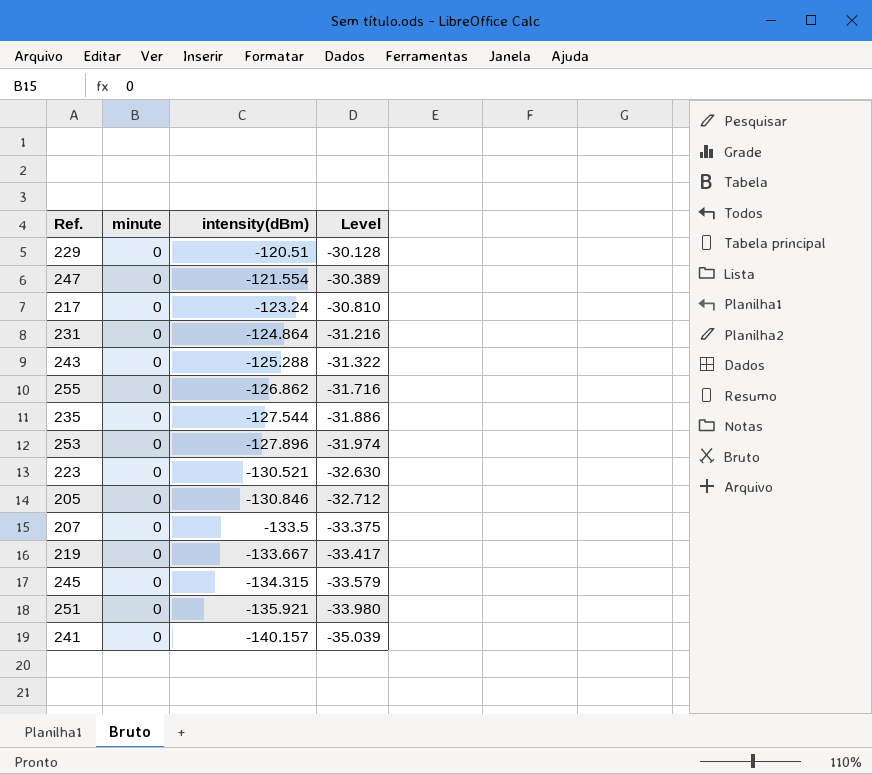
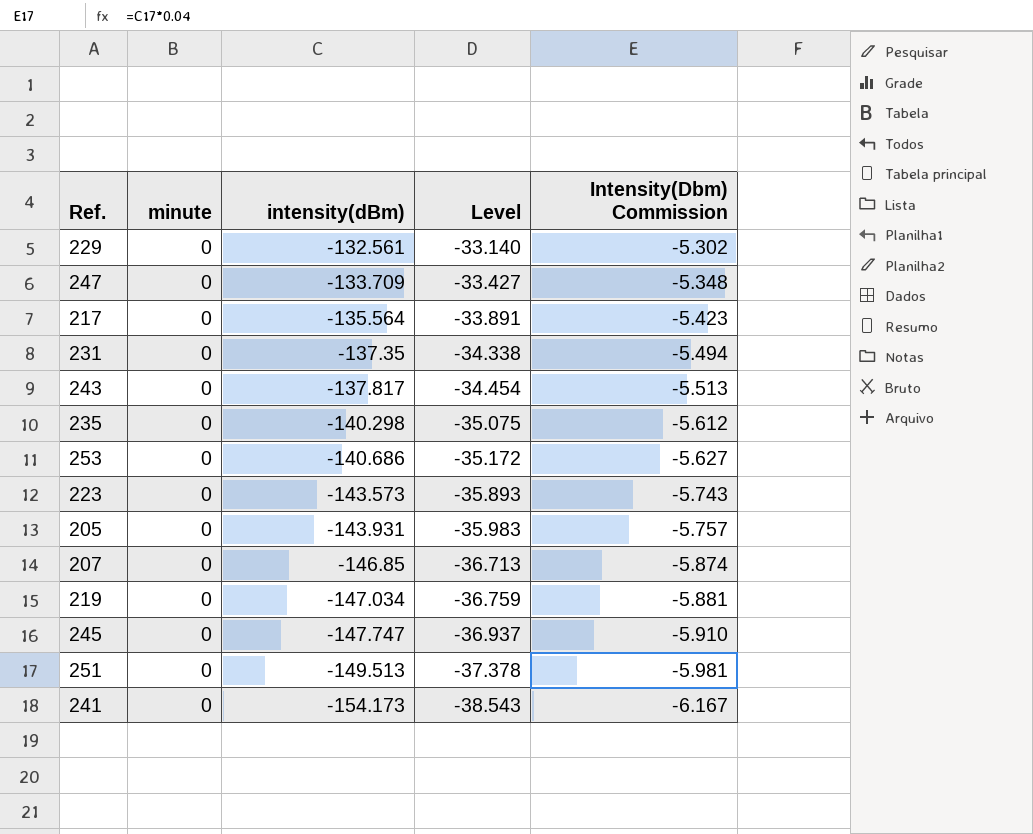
column Intensity(Dbm) Commission | formula: none -> [intensity(dBm)] * 0.04
row 255: 0 | -126.862 | -31.716 -> none
229 | intensity(dBm): -120.51 -> -132.561
229 | Level: -30.128 -> -33.140
247 | intensity(dBm): -121.554 -> -133.709
247 | Level: -30.389 -> -33.427
217 | intensity(dBm): -123.24 -> -135.564
217 | Level: -30.810 -> -33.891
231 | intensity(dBm): -124.864 -> -137.35
231 | Level: -31.216 -> -34.338
243 | intensity(dBm): -125.288 -> -137.817
243 | Level: -31.322 -> -34.454
235 | intensity(dBm): -127.544 -> -140.298
235 | Level: -31.886 -> -35.075
253 | intensity(dBm): -127.896 -> -140.686
253 | Level: -31.974 -> -35.172
223 | intensity(dBm): -130.521 -> -143.573
223 | Level: -32.630 -> -35.893
205 | intensity(dBm): -130.846 -> -143.931
205 | Level: -32.712 -> -35.983
207 | intensity(dBm): -133.5 -> -146.85
207 | Level: -33.375 -> -36.713
219 | intensity(dBm): -133.667 -> -147.034
219 | Level: -33.417 -> -36.759
245 | intensity(dBm): -134.315 -> -147.747
245 | Level: -33.579 -> -36.937
251 | intensity(dBm): -135.921 -> -149.513
251 | Level: -33.980 -> -37.378
241 | intensity(dBm): -140.157 -> -154.173
241 | Level: -35.039 -> -38.543

